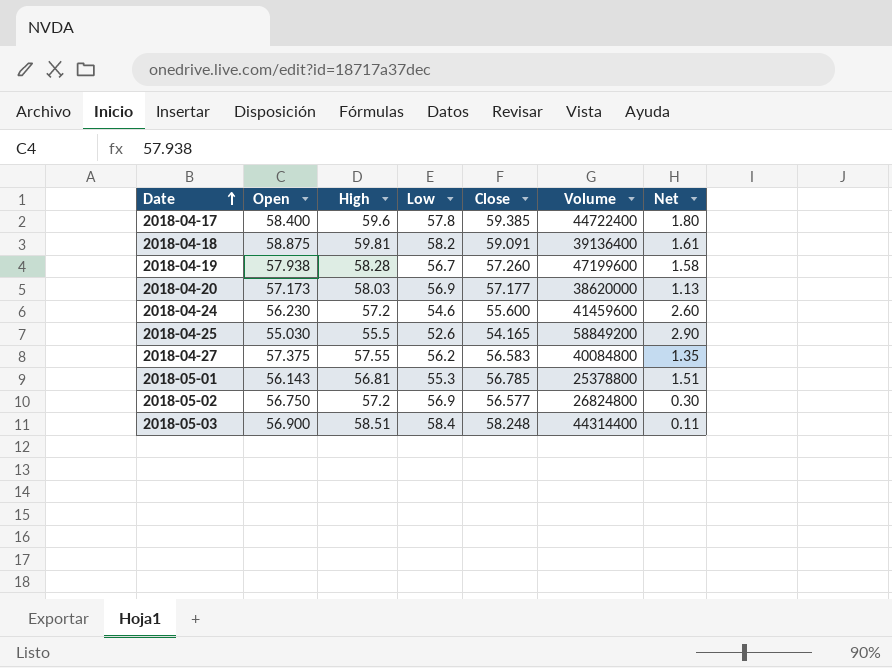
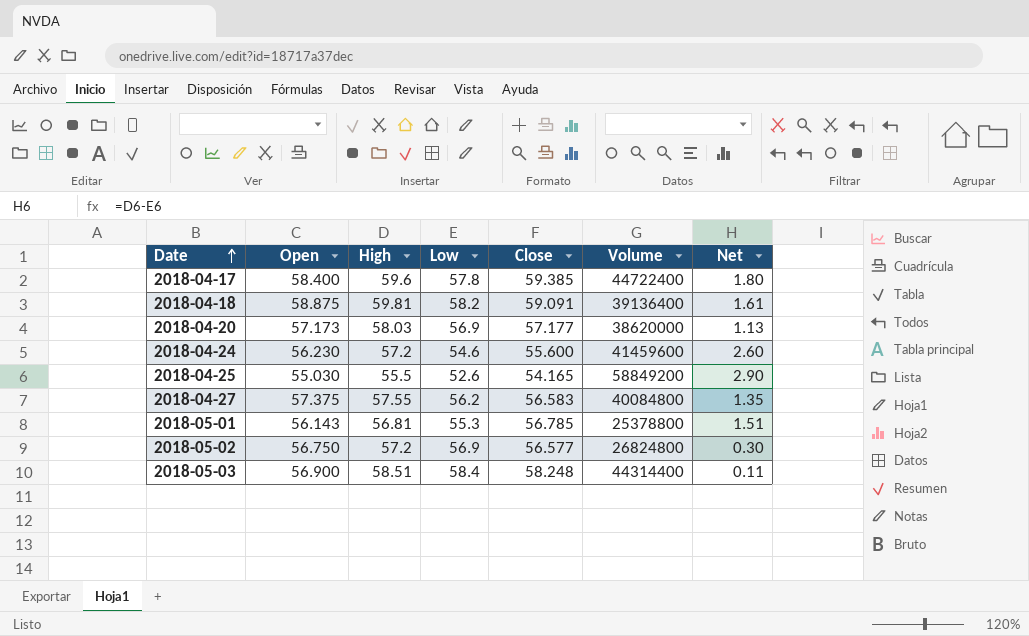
row 2018-04-19: 57.938 | 58.28 | 56.7 | 57.260 | 47199600 | 1.58 -> none

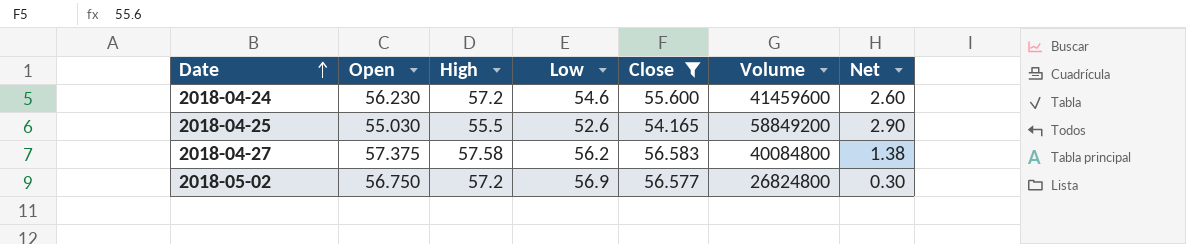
filter: none -> Close <= 56.583
2018-04-27 | High: 57.55 -> 57.58
2018-04-27 | Net: 1.35 -> 1.38

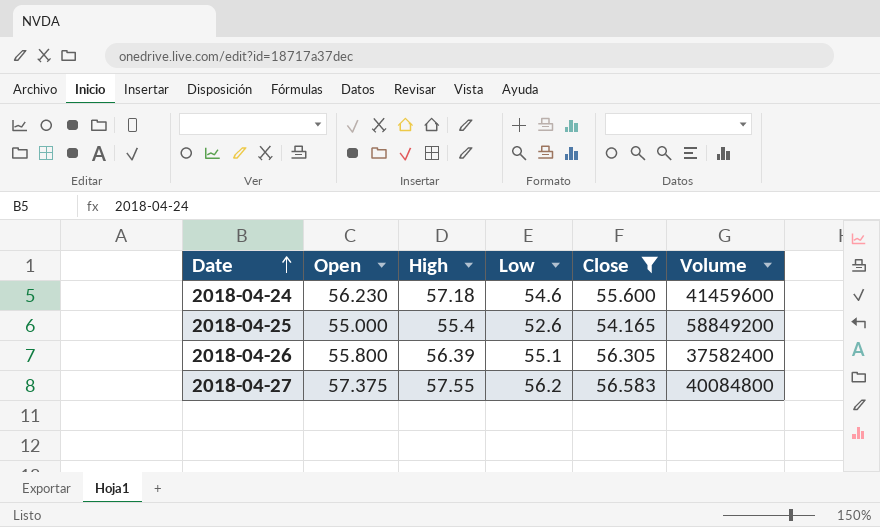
column Net | formula: [High] - [Low] -> none
row 2018-05-02: 56.750 | 57.2 | 56.9 | 56.577 | 26824800 | 0.30 -> none
2018-04-24 | High: 57.2 -> 57.18
2018-04-25 | Open: 55.030 -> 55.000
2018-04-25 | High: 55.5 -> 55.4
row 2018-04-26: none -> 55.800 | 56.39 | 55.1 | 56.305 | 37582400
2018-04-27 | High: 57.58 -> 57.55

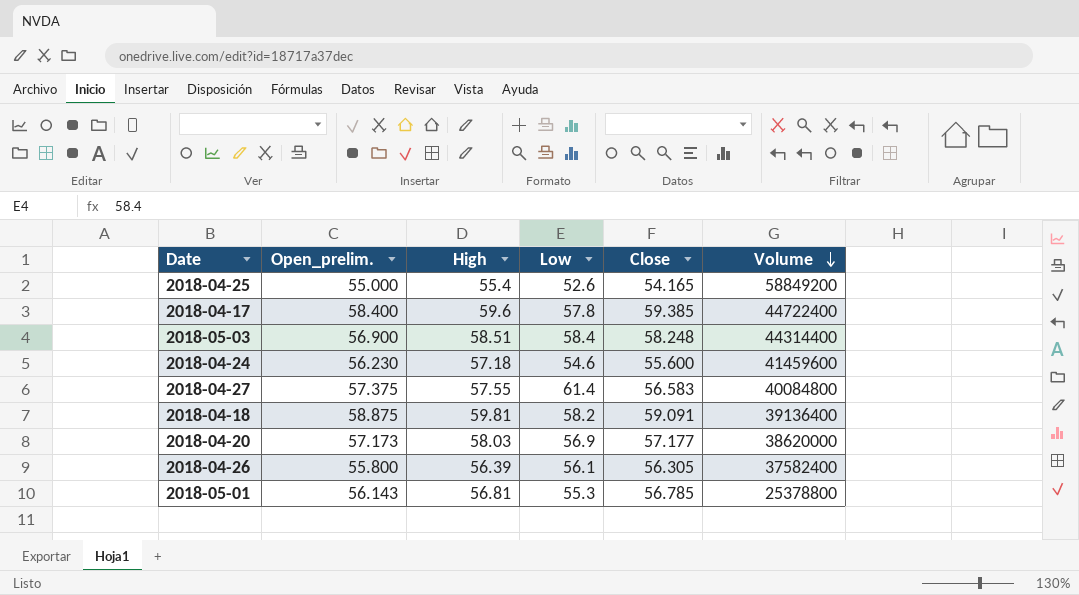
filter: Close <= 56.583 -> none
row order: Date ascending -> Volume descending
column name: Open -> Open_prelim.
2018-04-27 | Low: 56.2 -> 61.4
2018-04-26 | Low: 55.1 -> 56.1

